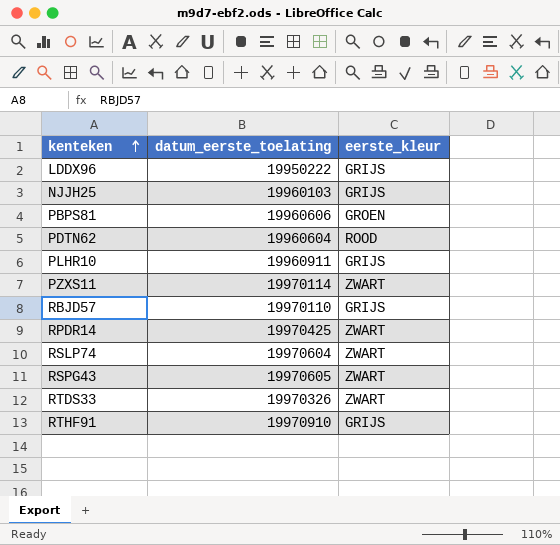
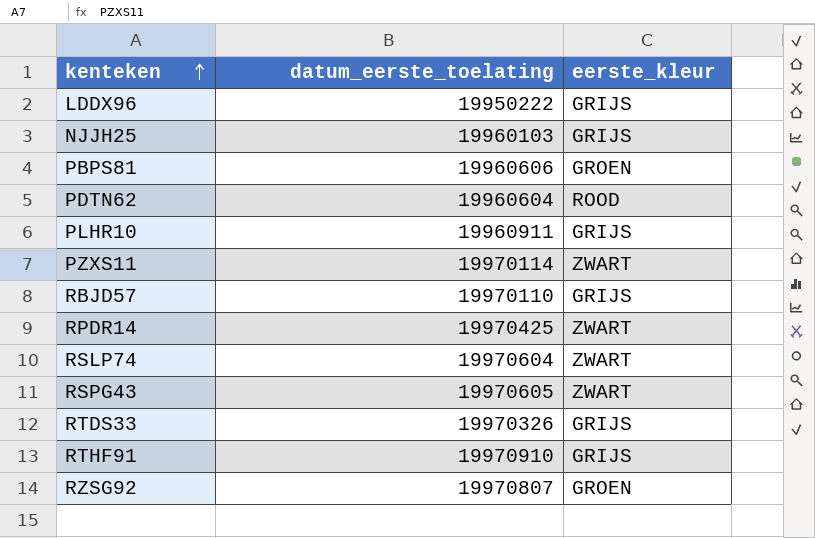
RTDS33 | eerste_kleur: ZWART -> GRIJS
row RZSG92: none -> 19970807 | GROEN

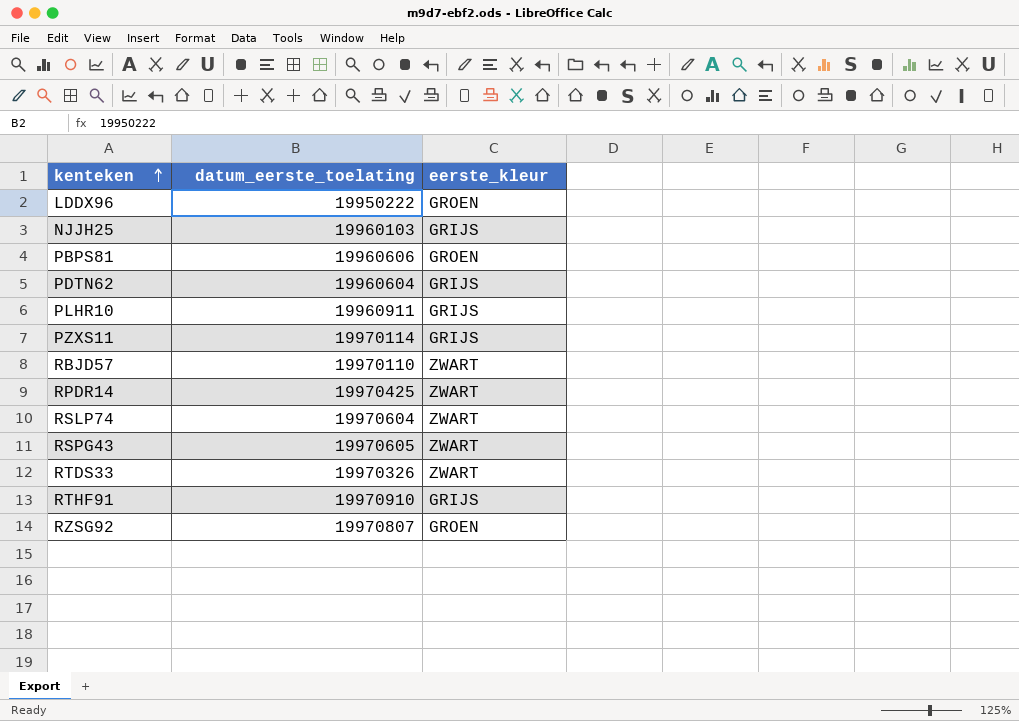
LDDX96 | eerste_kleur: GRIJS -> GROEN
PDTN62 | eerste_kleur: ROOD -> GRIJS
PZXS11 | eerste_kleur: ZWART -> GRIJS
RBJD57 | eerste_kleur: GRIJS -> ZWART
RTDS33 | eerste_kleur: GRIJS -> ZWART

